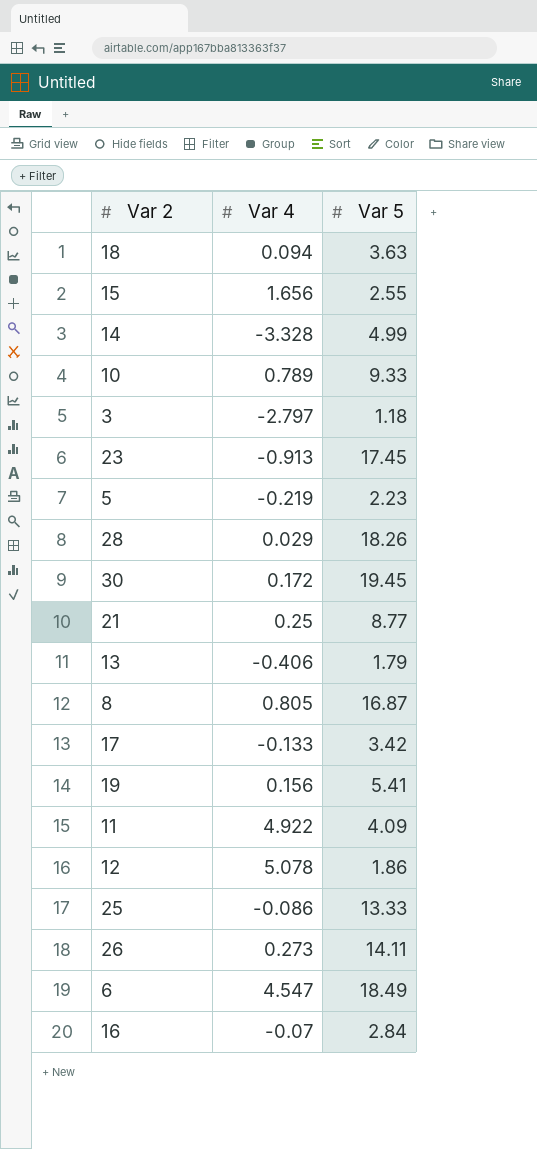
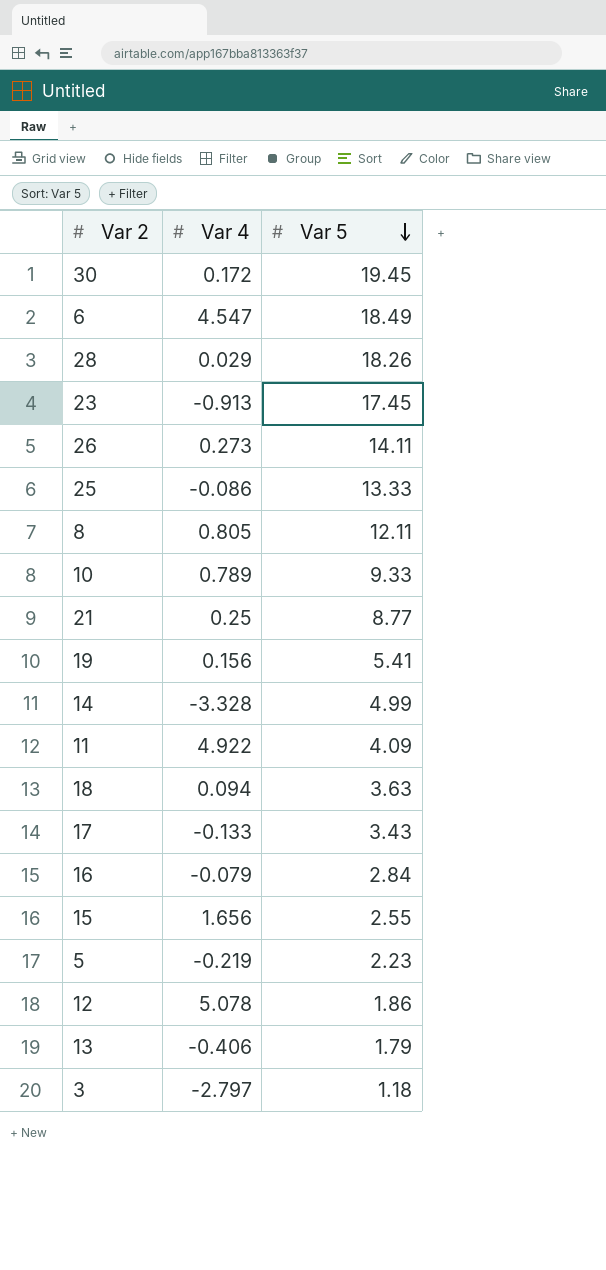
row order: none -> Var 5 descending
8 | Var 5: 16.87 -> 12.11
17 | Var 5: 3.42 -> 3.43
16 | Var 4: -0.07 -> -0.079

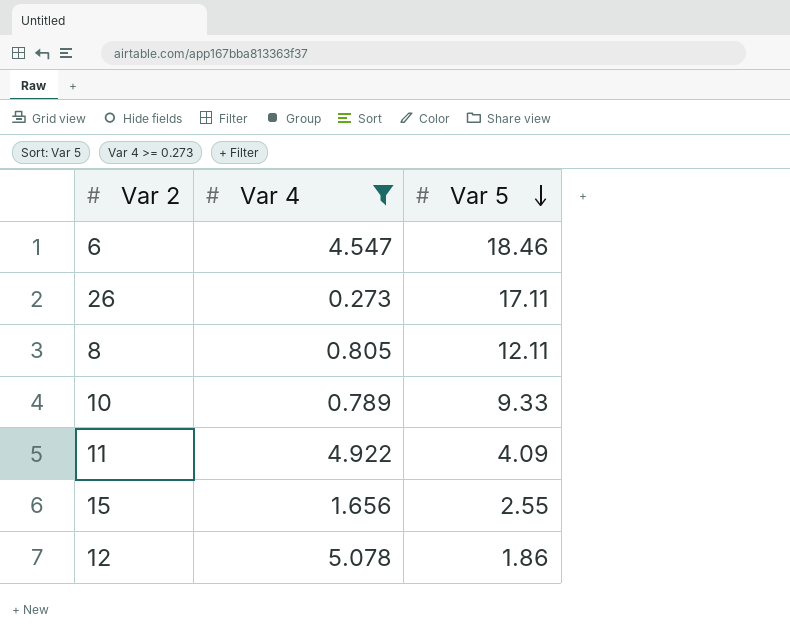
filter: none -> Var 4 >= 0.273
6 | Var 5: 18.49 -> 18.46
26 | Var 5: 14.11 -> 17.11

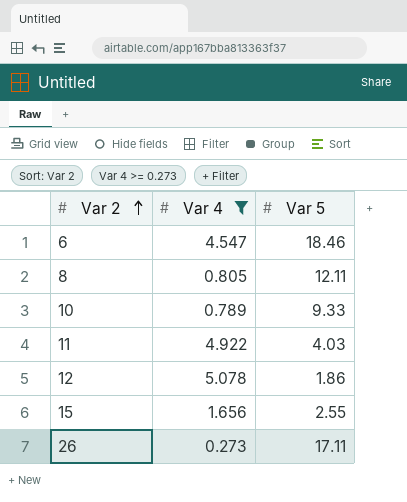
row order: Var 5 descending -> Var 2 ascending
11 | Var 5: 4.09 -> 4.03

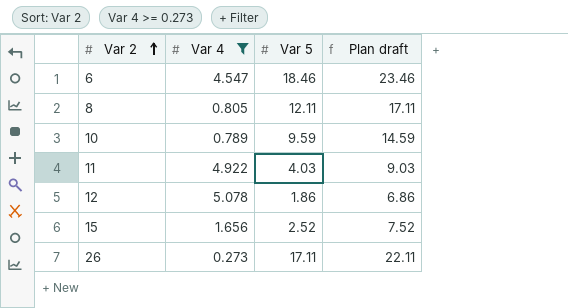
column Plan draft | formula: none -> [Var 5] + 5
10 | Var 5: 9.33 -> 9.59
15 | Var 5: 2.55 -> 2.52

